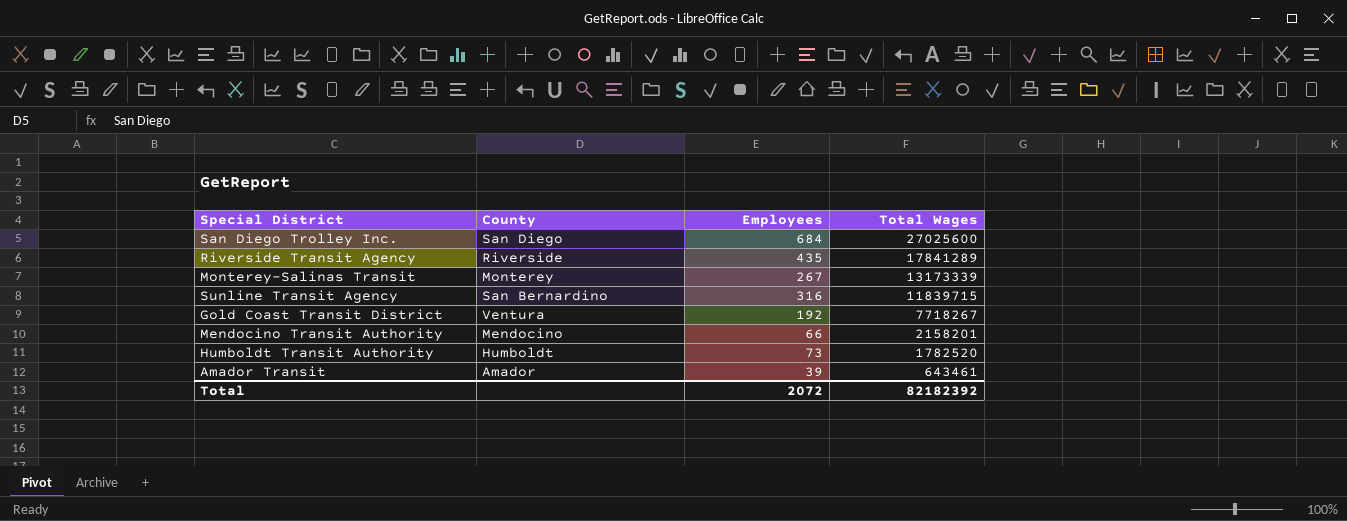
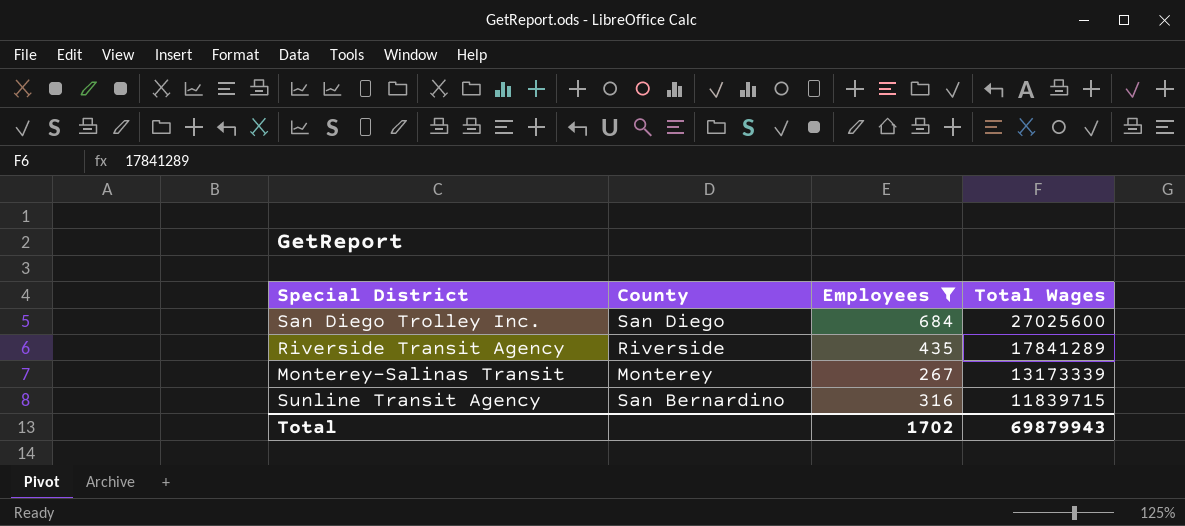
filter: none -> Employees >= 267
Total | Employees: 2072 -> 1702
Total | Total Wages: 82182392 -> 69879943

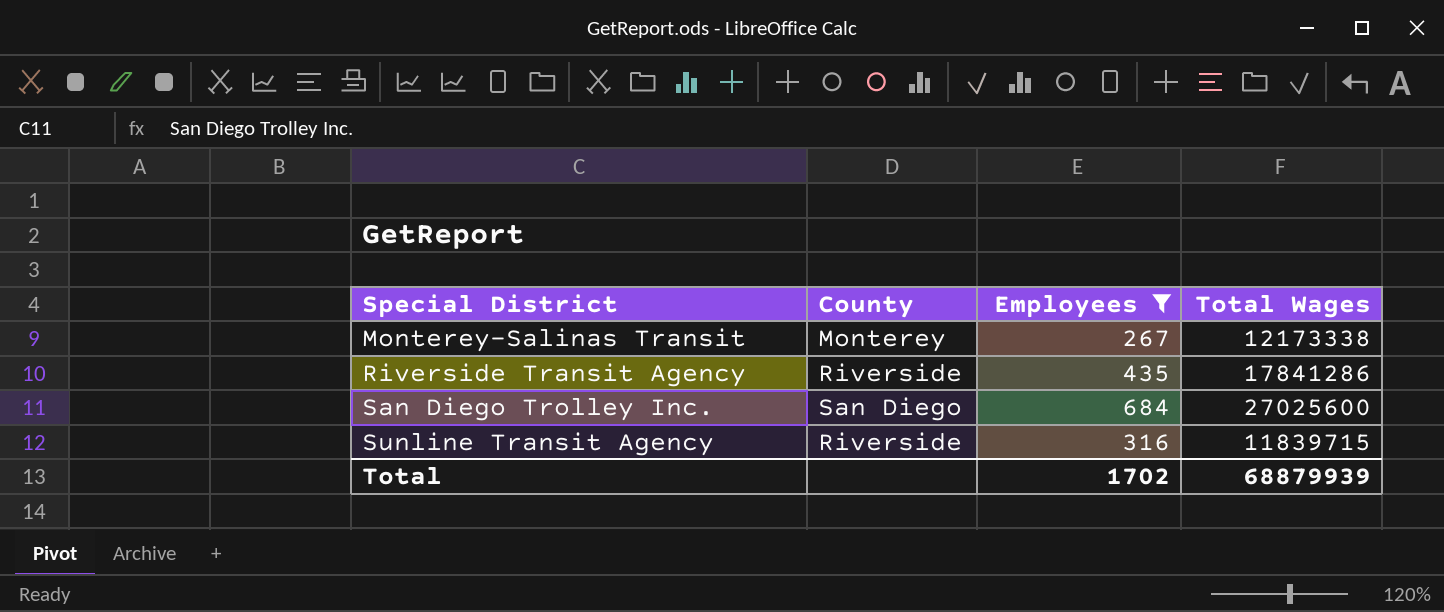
row order: Total Wages descending -> Special District ascending
Monterey-Salinas Transit | Total Wages: 13173339 -> 12173338
Riverside Transit Agency | Total Wages: 17841289 -> 17841286
Sunline Transit Agency | County: San Bernardino -> Riverside
Total | Total Wages: 69879943 -> 68879939

